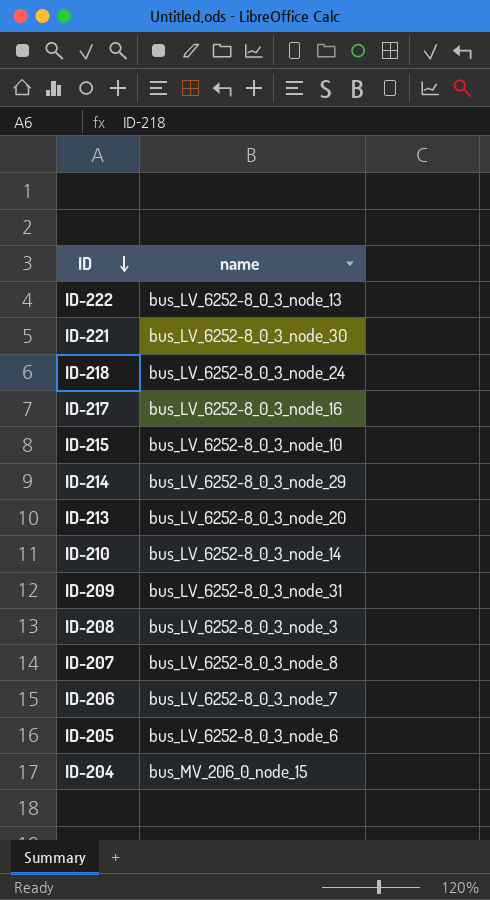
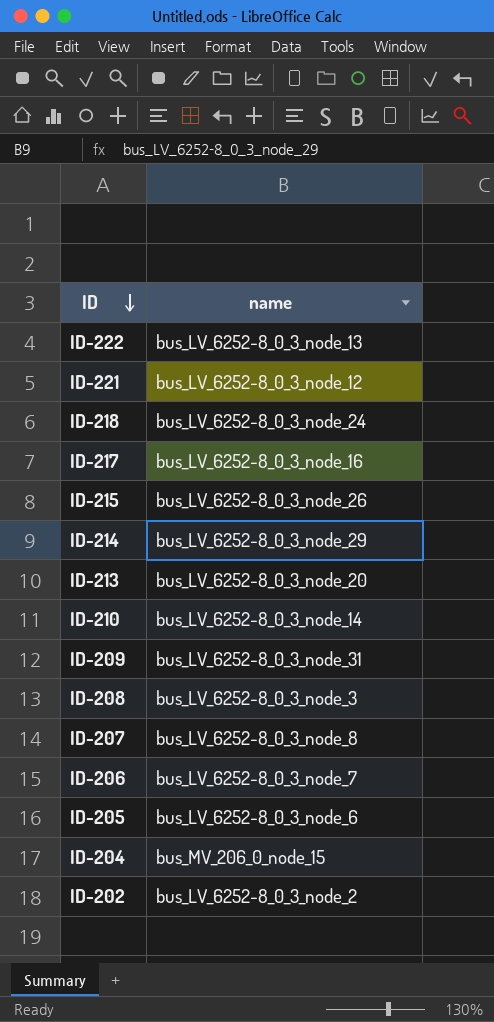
ID-221 | name: bus_LV_6252-8_0_3_node_30 -> bus_LV_6252-8_0_3_node_12
ID-215 | name: bus_LV_6252-8_0_3_node_10 -> bus_LV_6252-8_0_3_node_26
row ID-202: none -> bus_LV_6252-8_0_3_node_2

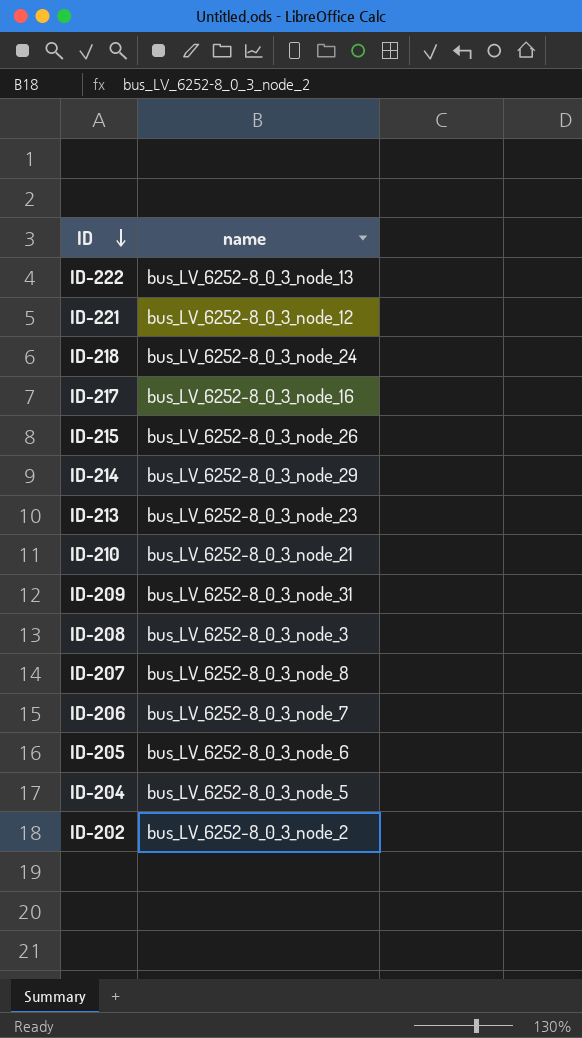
ID-213 | name: bus_LV_6252-8_0_3_node_20 -> bus_LV_6252-8_0_3_node_23
ID-210 | name: bus_LV_6252-8_0_3_node_14 -> bus_LV_6252-8_0_3_node_21
ID-204 | name: bus_MV_206_0_node_15 -> bus_LV_6252-8_0_3_node_5

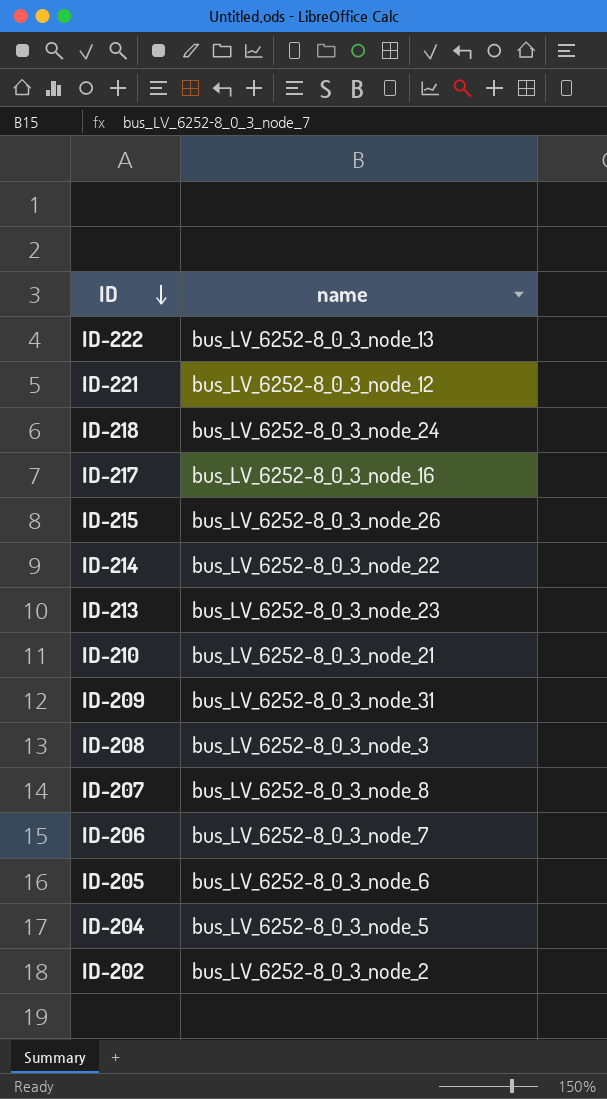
ID-214 | name: bus_LV_6252-8_0_3_node_29 -> bus_LV_6252-8_0_3_node_22

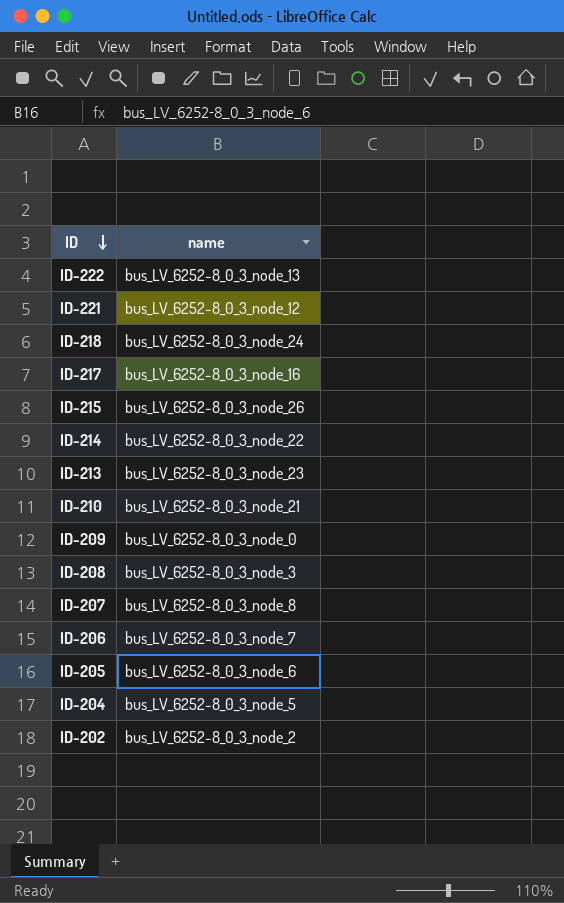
ID-209 | name: bus_LV_6252-8_0_3_node_31 -> bus_LV_6252-8_0_3_node_0

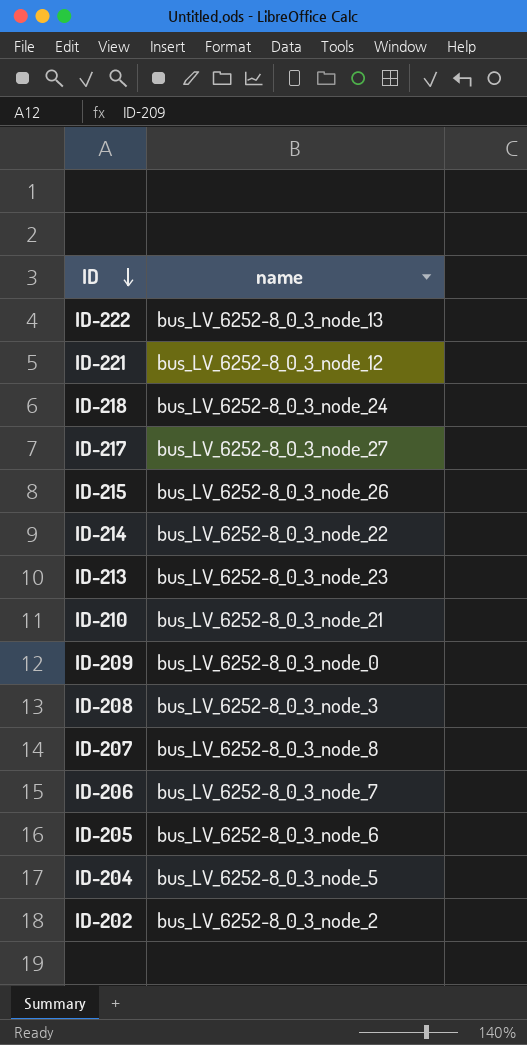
ID-217 | name: bus_LV_6252-8_0_3_node_16 -> bus_LV_6252-8_0_3_node_27

